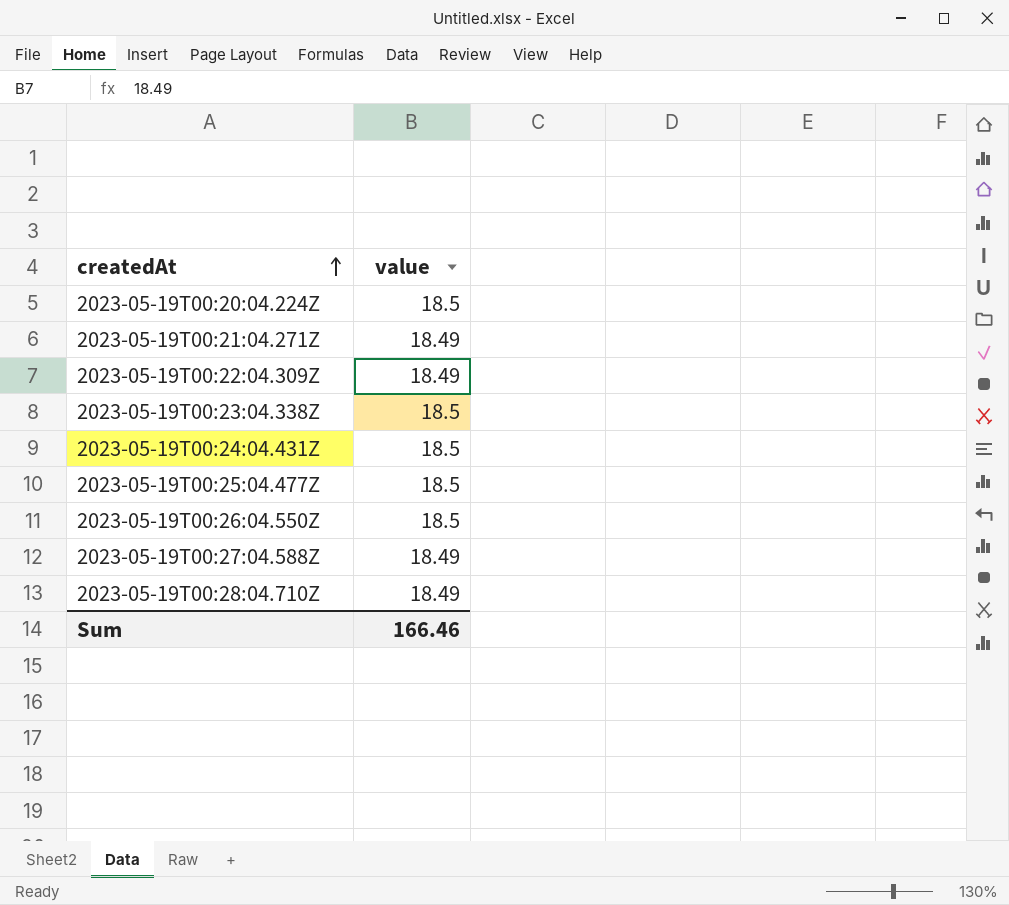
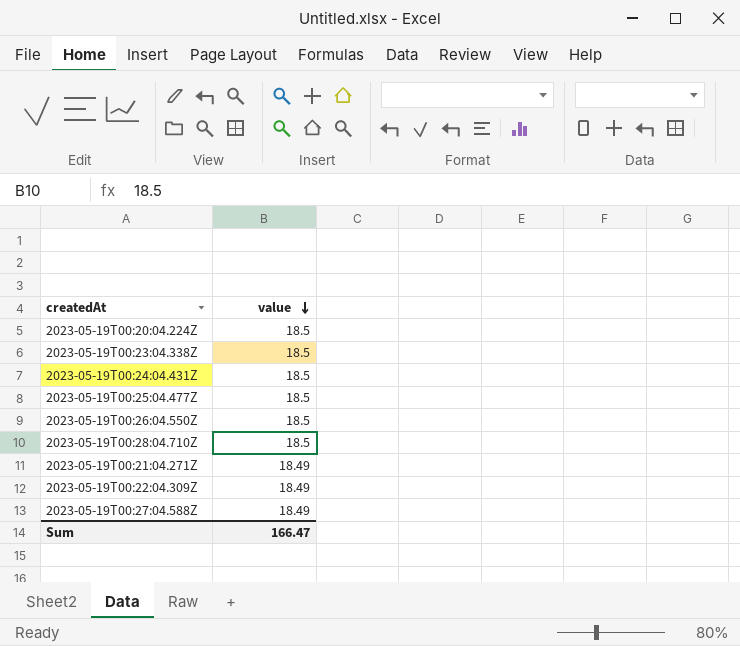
row order: createdAt ascending -> value descending
2023-05-19T00:28:04.710Z | value: 18.49 -> 18.5
Sum | value: 166.46 -> 166.47

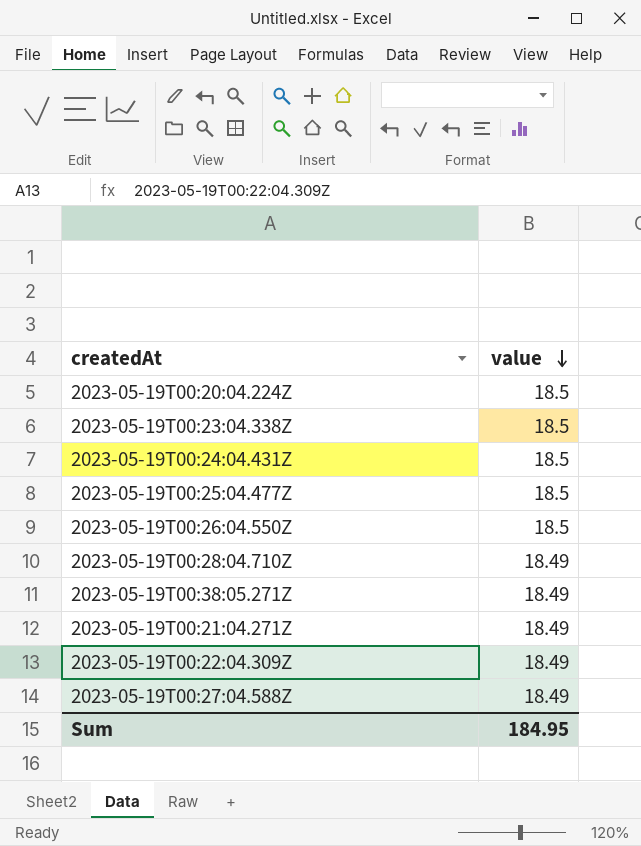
2023-05-19T00:28:04.710Z | value: 18.5 -> 18.49
row 2023-05-19T00:38:05.271Z: none -> 18.49
Sum | value: 166.47 -> 184.95

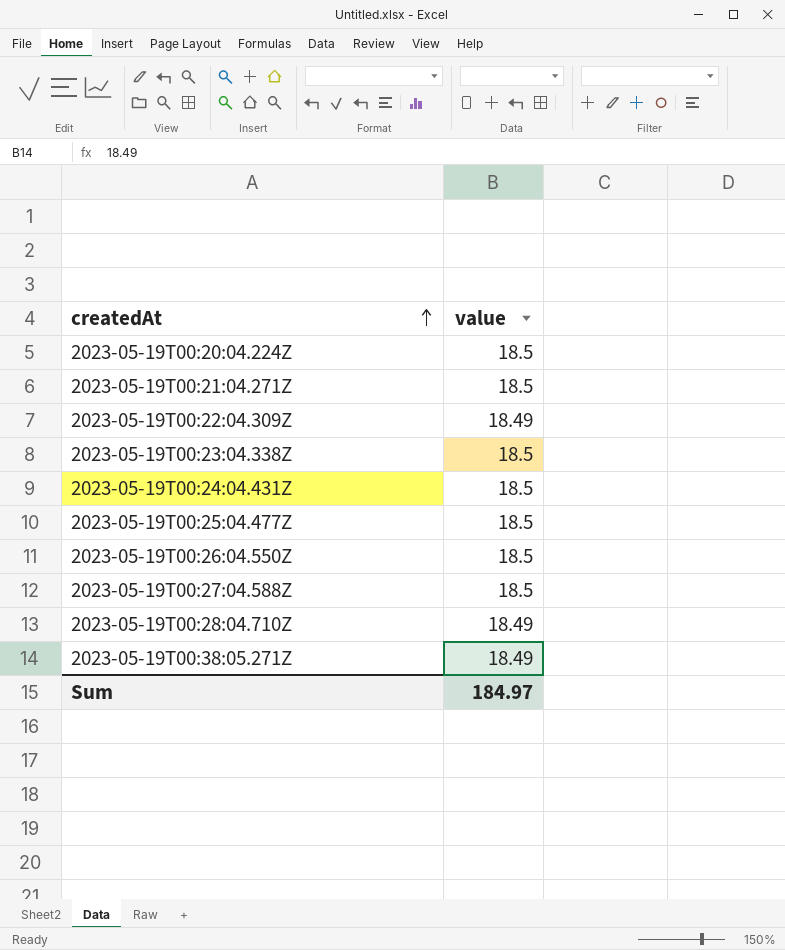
row order: value descending -> createdAt ascending
2023-05-19T00:21:04.271Z | value: 18.49 -> 18.5
2023-05-19T00:27:04.588Z | value: 18.49 -> 18.5
Sum | value: 184.95 -> 184.97

